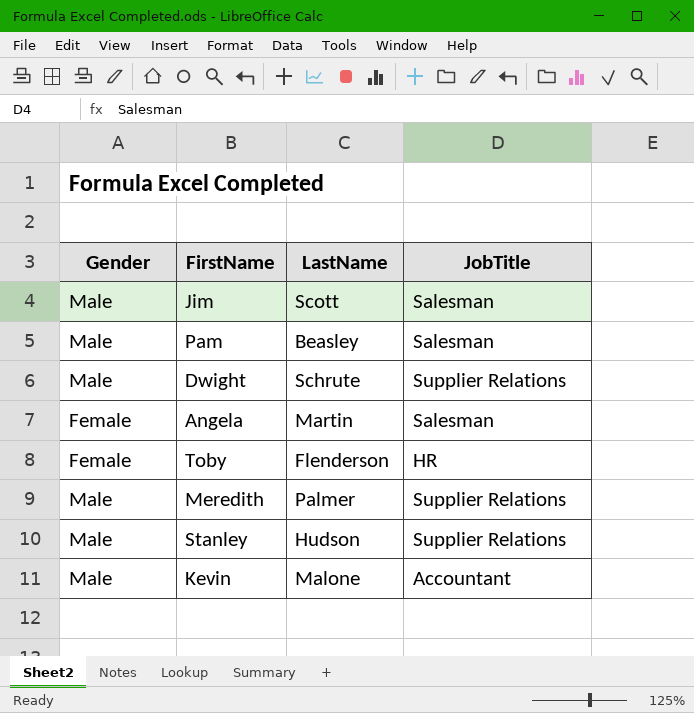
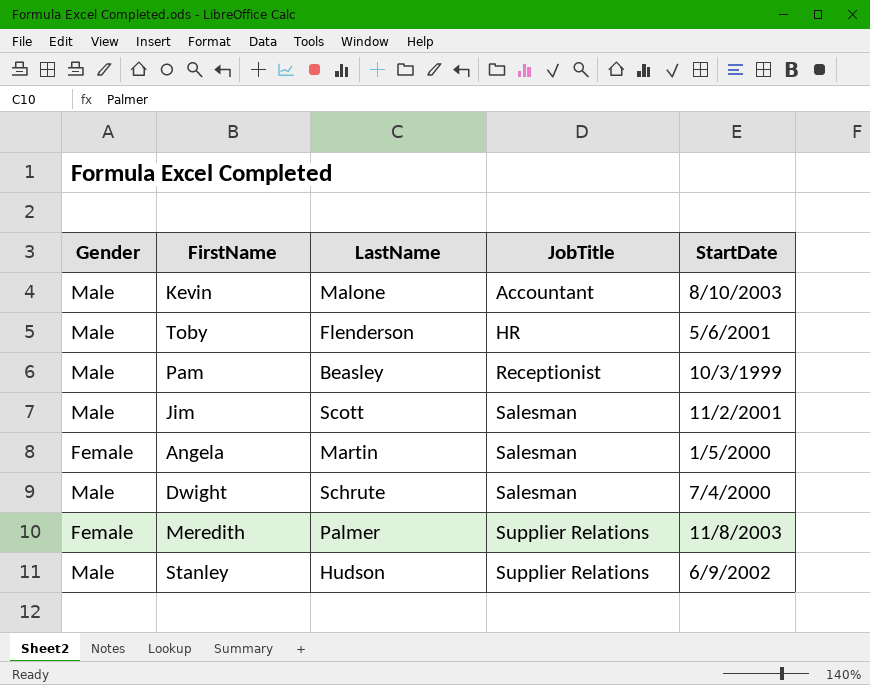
row order: none -> JobTitle ascending
column StartDate | position: none -> 5
Toby | Gender: Female -> Male
Pam | JobTitle: Salesman -> Receptionist
Dwight | JobTitle: Supplier Relations -> Salesman
Meredith | Gender: Male -> Female

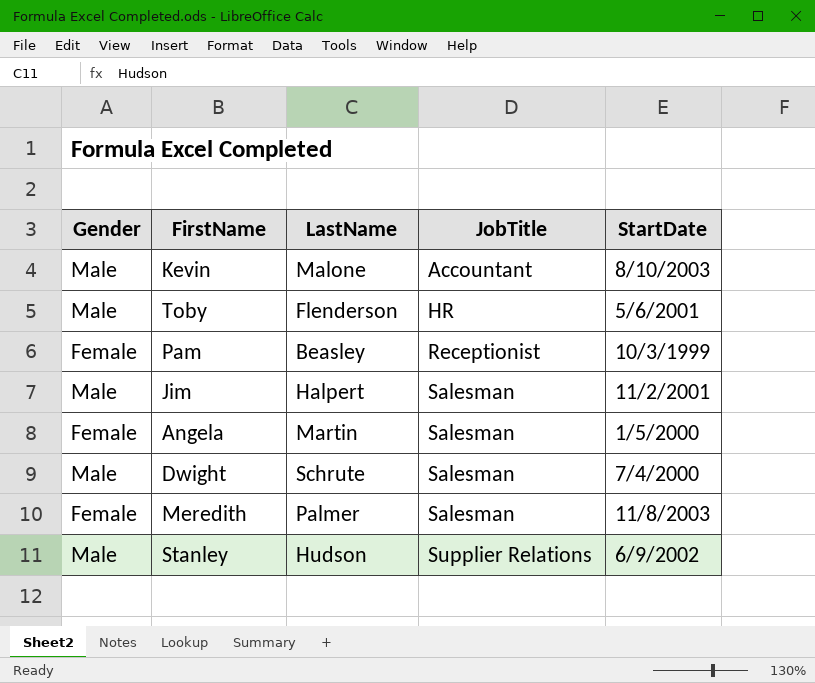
Pam | Gender: Male -> Female
Jim | LastName: Scott -> Halpert
Meredith | JobTitle: Supplier Relations -> Salesman

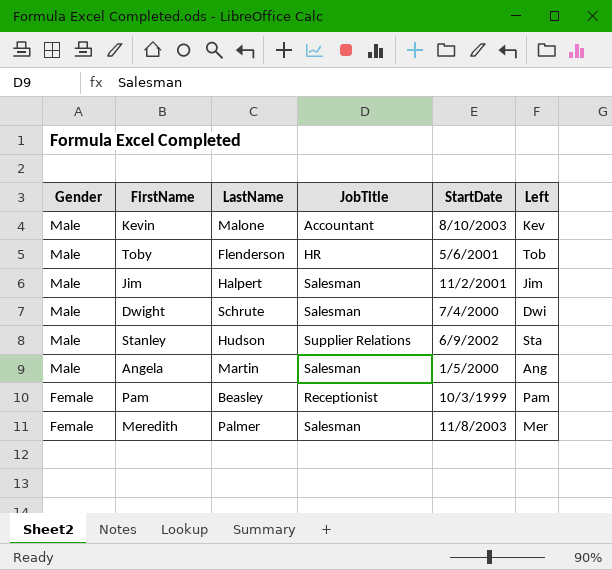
row order: JobTitle ascending -> Gender descending
column Left | position: none -> 6
Angela | Gender: Female -> Male

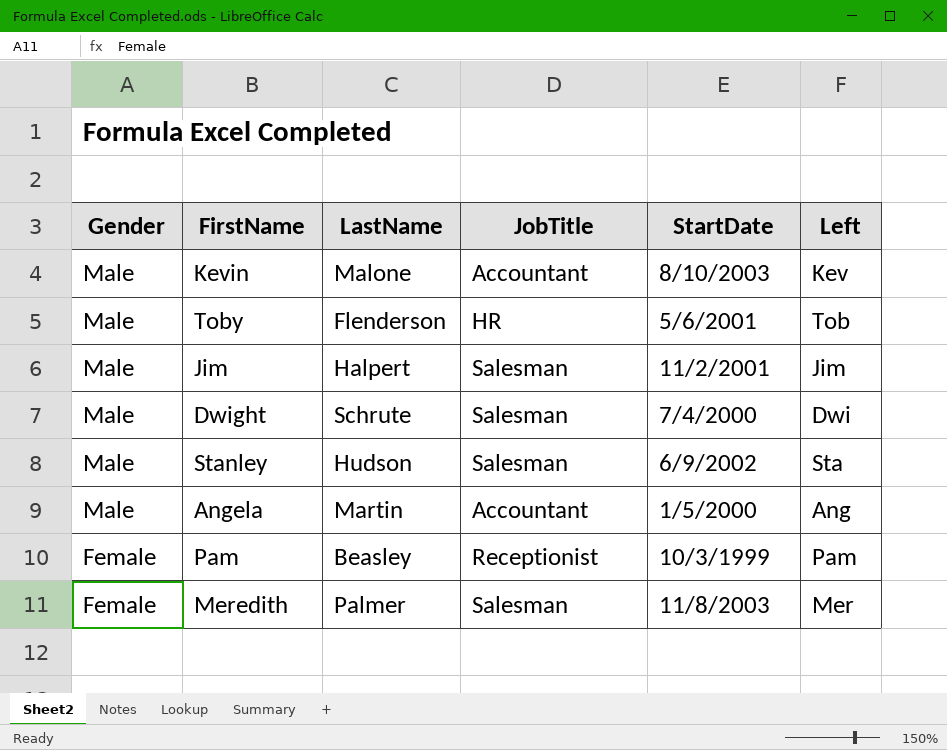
Stanley | JobTitle: Supplier Relations -> Salesman
Angela | JobTitle: Salesman -> Accountant

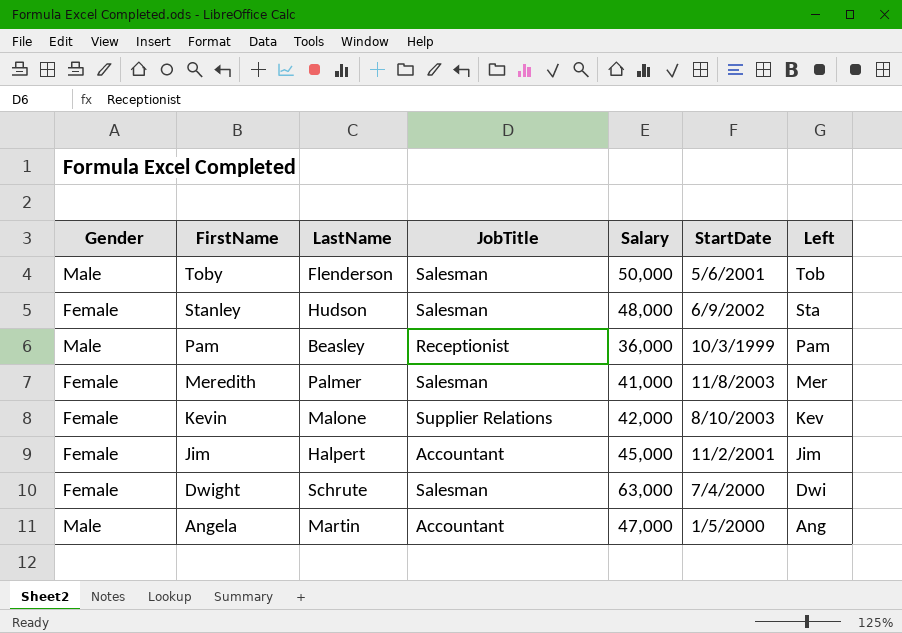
row order: Gender descending -> FirstName descending
column Salary | position: none -> 5
Toby | JobTitle: HR -> Salesman
Stanley | Gender: Male -> Female
Pam | Gender: Female -> Male
Kevin | Gender: Male -> Female
Kevin | JobTitle: Accountant -> Supplier Relations
Jim | Gender: Male -> Female
Jim | JobTitle: Salesman -> Accountant
Dwight | Gender: Male -> Female

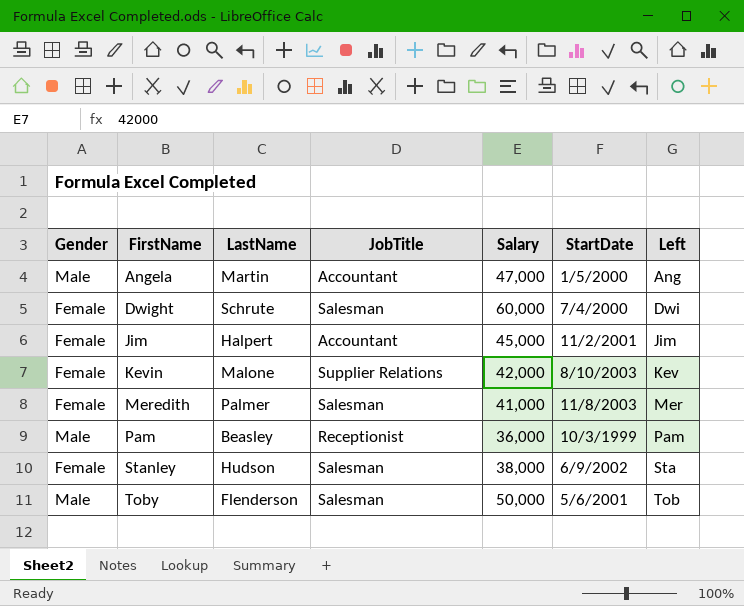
row order: FirstName descending -> FirstName ascending
Dwight | Salary: 63,000 -> 60,000
Stanley | Salary: 48,000 -> 38,000

